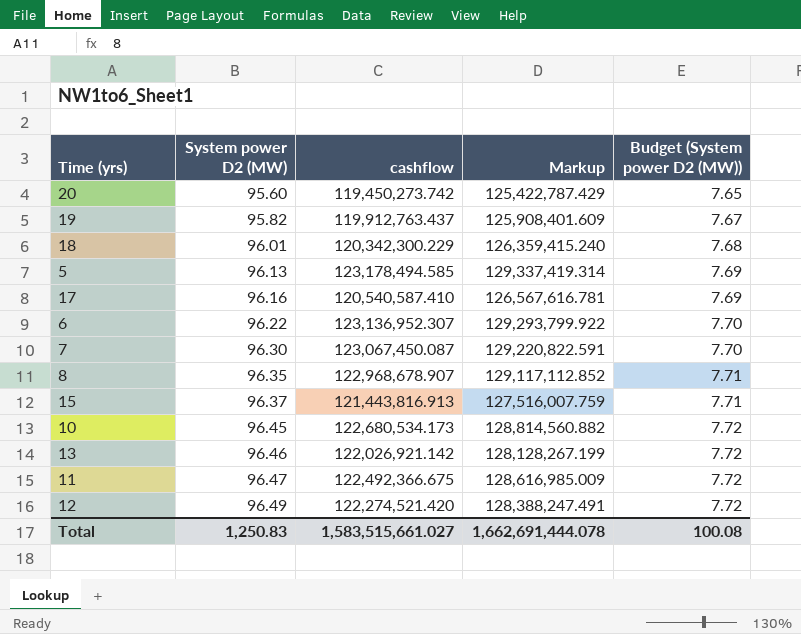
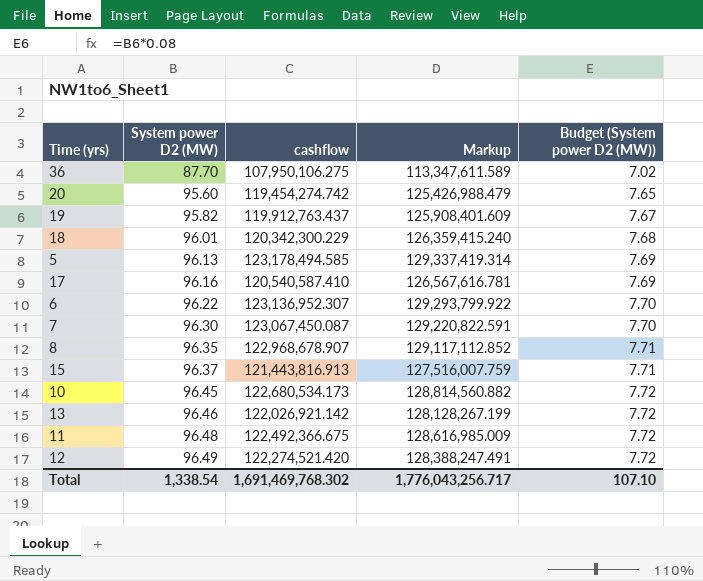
row 36: none -> 87.70 | 107,950,106.275 | 113,347,611.589 | 7.02
20 | cashflow: 119,450,273.742 -> 119,454,274.742
20 | Markup: 125,422,787.429 -> 125,426,988.479
11 | System power D2 (MW): 96.47 -> 96.48
Total | System power D2 (MW): 1,250.83 -> 1,338.54
Total | cashflow: 1,583,515,661.027 -> 1,691,469,768.302
Total | Markup: 1,662,691,444.078 -> 1,776,043,256.717
Total | Budget (System power D2 (MW)): 100.08 -> 107.10

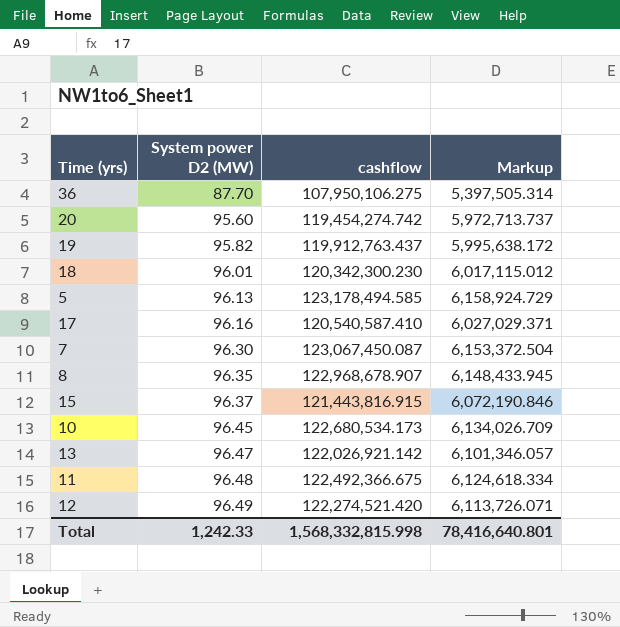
column Budget (System power D2 (MW)) | formula: [System power D2 (MW)] * 0.08 -> none
column Markup | formula: [cashflow] * 1.05 -> [cashflow] * 0.05
row 6: 96.22 | 123,136,952.307 | 129,293,799.922 | 7.70 -> none
18 | cashflow: 120,342,300.229 -> 120,342,300.230
15 | cashflow: 121,443,816.913 -> 121,443,816.915
13 | System power D2 (MW): 96.46 -> 96.47
Total | System power D2 (MW): 1,338.54 -> 1,242.33
Total | cashflow: 1,691,469,768.302 -> 1,568,332,815.998
Total | Markup: 1,776,043,256.717 -> 78,416,640.801

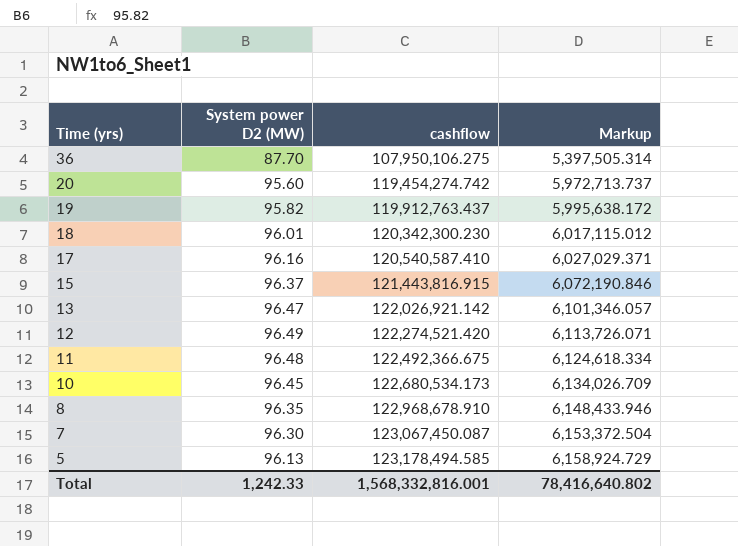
row order: System power D2 (MW) ascending -> Time (yrs) descending
8 | cashflow: 122,968,678.907 -> 122,968,678.910
8 | Markup: 6,148,433.945 -> 6,148,433.946
Total | cashflow: 1,568,332,815.998 -> 1,568,332,816.001
Total | Markup: 78,416,640.801 -> 78,416,640.802

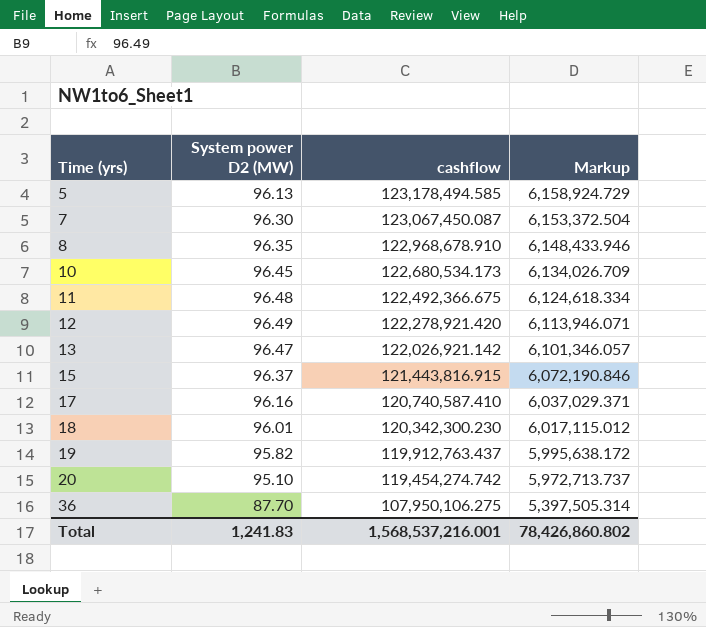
row order: Time (yrs) descending -> Time (yrs) ascending
12 | cashflow: 122,274,521.420 -> 122,278,921.420
12 | Markup: 6,113,726.071 -> 6,113,946.071
17 | cashflow: 120,540,587.410 -> 120,740,587.410
17 | Markup: 6,027,029.371 -> 6,037,029.371
20 | System power D2 (MW): 95.60 -> 95.10
Total | System power D2 (MW): 1,242.33 -> 1,241.83
Total | cashflow: 1,568,332,816.001 -> 1,568,537,216.001
Total | Markup: 78,416,640.802 -> 78,426,860.802

